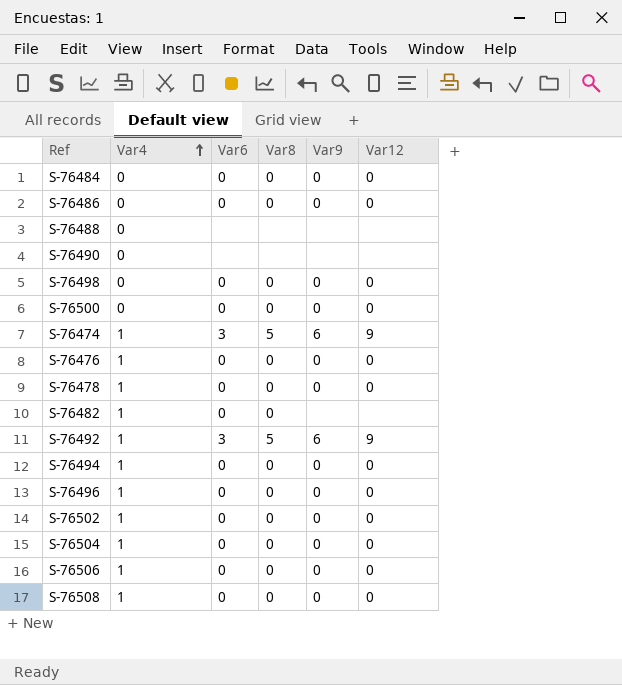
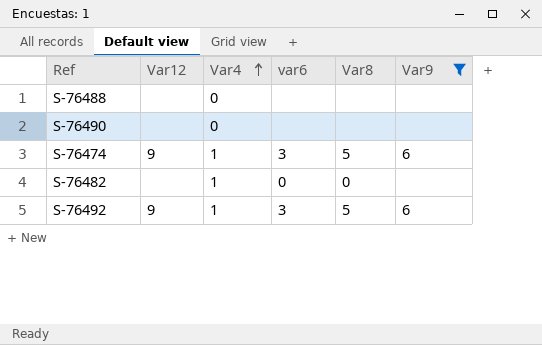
filter: none -> Var9 != 0
column Var12 | position: 6 -> 2
column name: Var6 -> var6

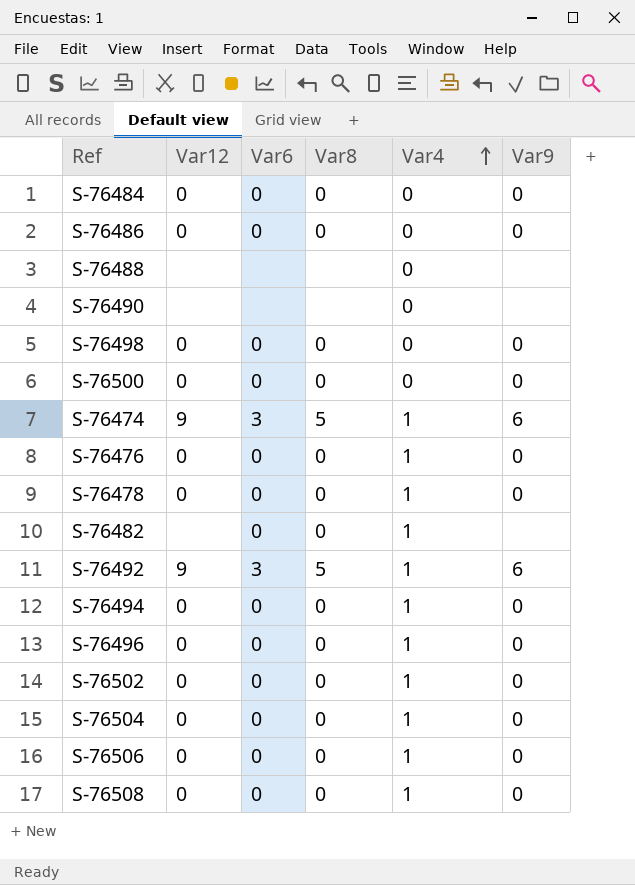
filter: Var9 != 0 -> none
column name: var6 -> Var6
column Var4 | position: 3 -> 5

